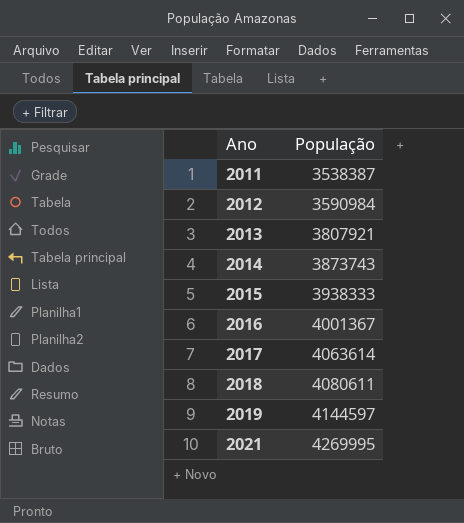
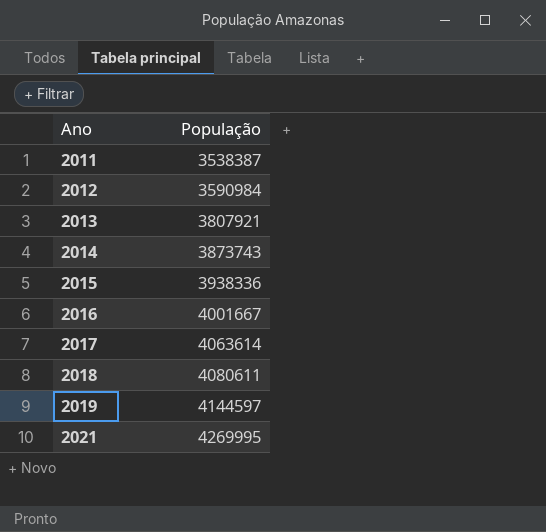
2015 | População: 3938333 -> 3938336
2016 | População: 4001367 -> 4001667

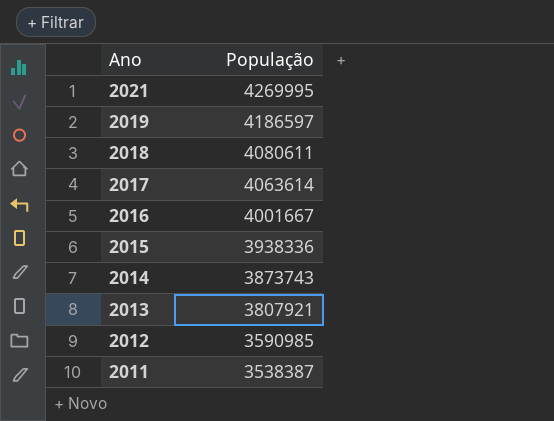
row order: Ano ascending -> Ano descending
2019 | População: 4144597 -> 4186597
2012 | População: 3590984 -> 3590985

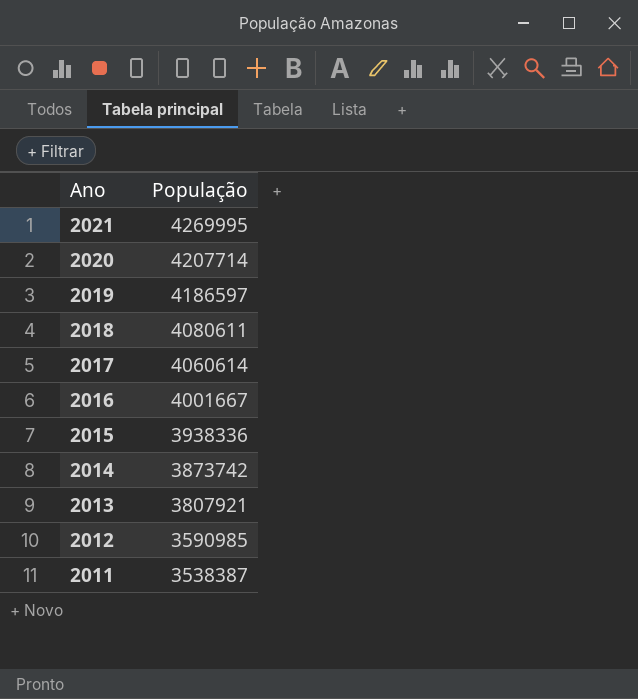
row 2020: none -> 4207714
2017 | População: 4063614 -> 4060614
2014 | População: 3873743 -> 3873742

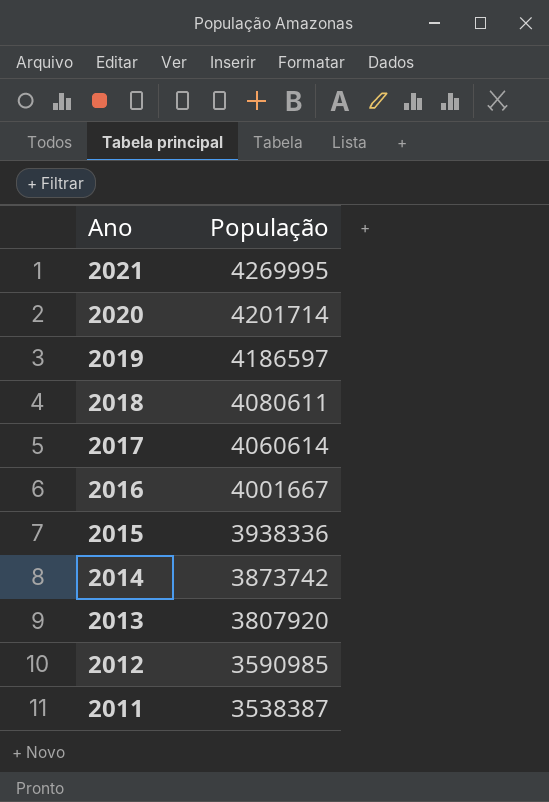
2020 | População: 4207714 -> 4201714
2013 | População: 3807921 -> 3807920

